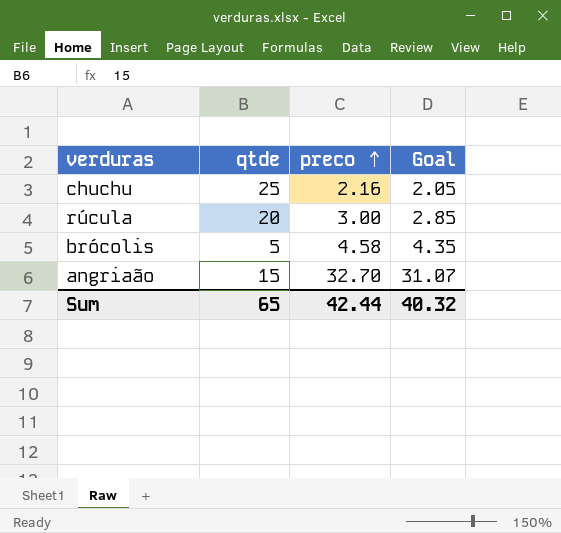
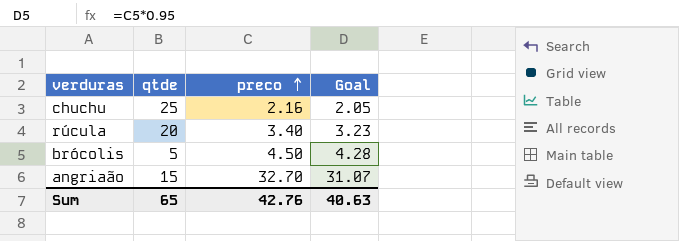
rúcula | preco: 3.00 -> 3.40
rúcula | Goal: 2.85 -> 3.23
brócolis | preco: 4.58 -> 4.50
brócolis | Goal: 4.35 -> 4.28
Sum | preco: 42.44 -> 42.76
Sum | Goal: 40.32 -> 40.63

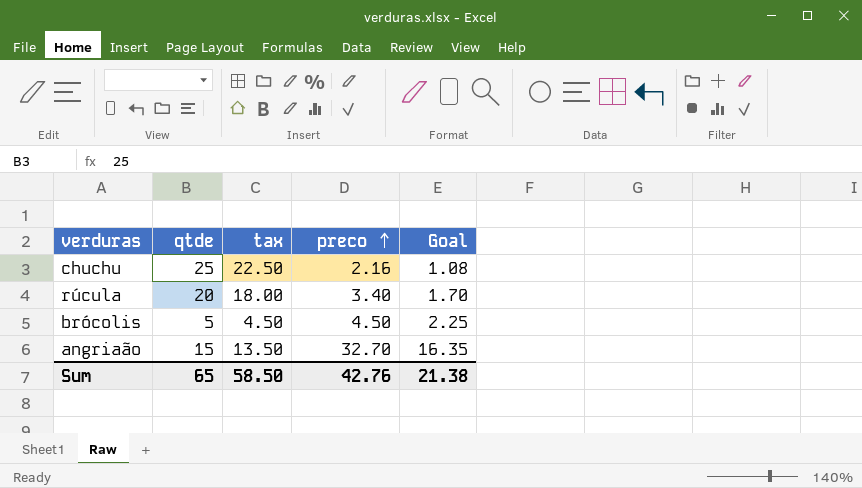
column tax | formula: none -> [qtde] * 0.9
column Goal | formula: [preco] * 0.95 -> [preco] * 0.5
Sum | Goal: 40.63 -> 21.38

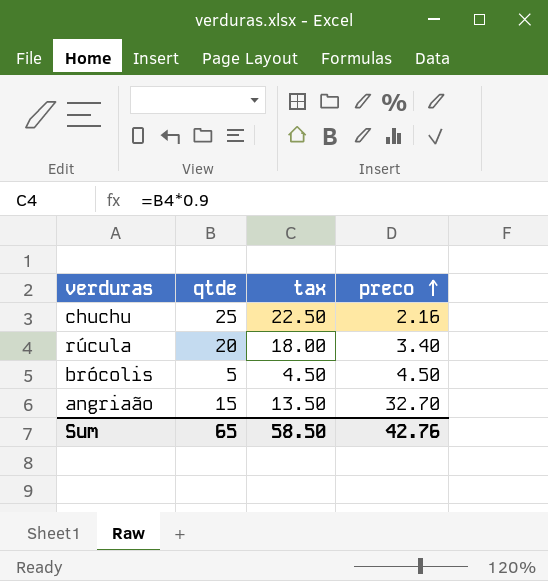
column Goal | formula: [preco] * 0.5 -> none

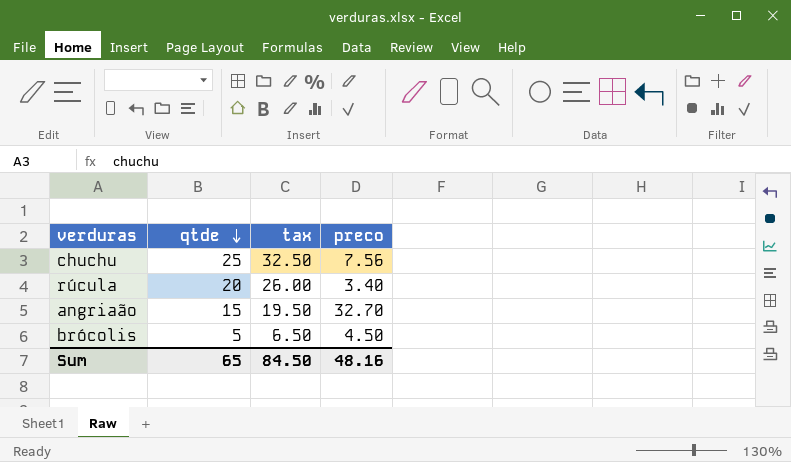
row order: preco ascending -> qtde descending
column tax | formula: [qtde] * 0.9 -> [qtde] * 1.3
chuchu | preco: 2.16 -> 7.56
Sum | tax: 58.50 -> 84.50
Sum | preco: 42.76 -> 48.16

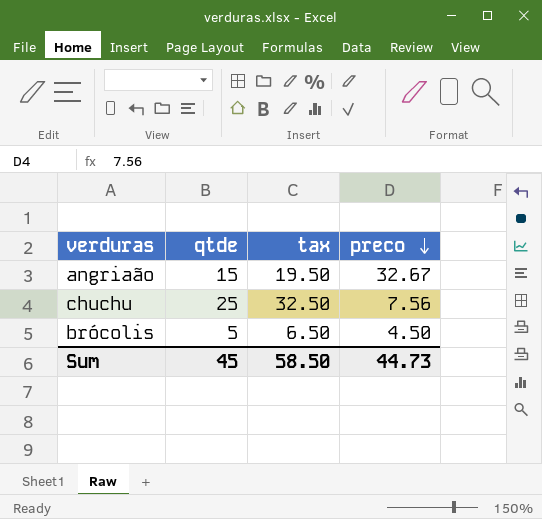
row order: qtde descending -> preco descending
row rúcula: 20 | 26.00 | 3.40 -> none
angriaão | preco: 32.70 -> 32.67
Sum | qtde: 65 -> 45
Sum | tax: 84.50 -> 58.50
Sum | preco: 48.16 -> 44.73

